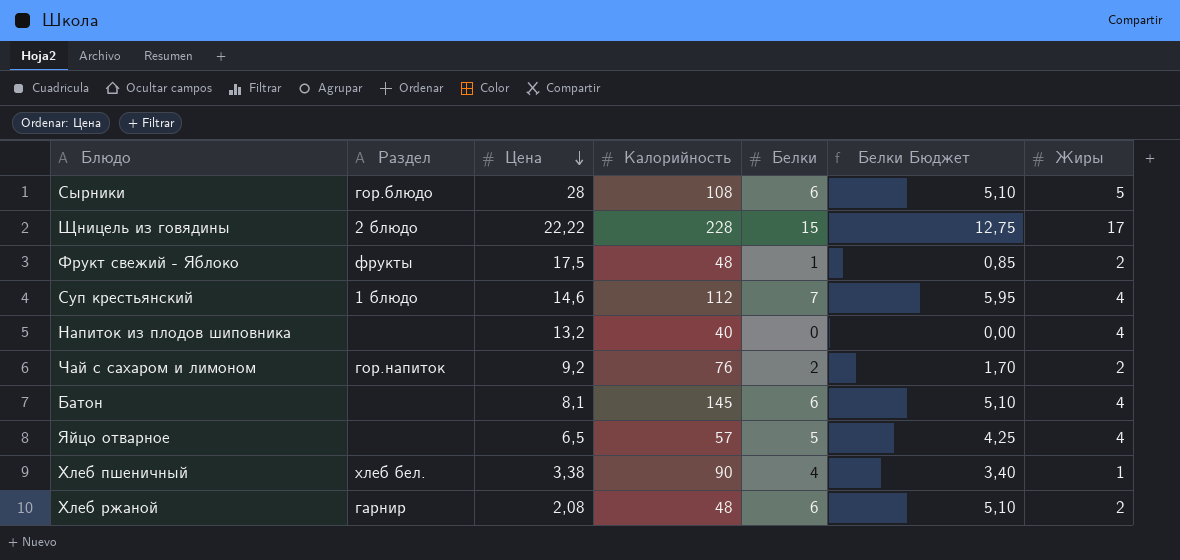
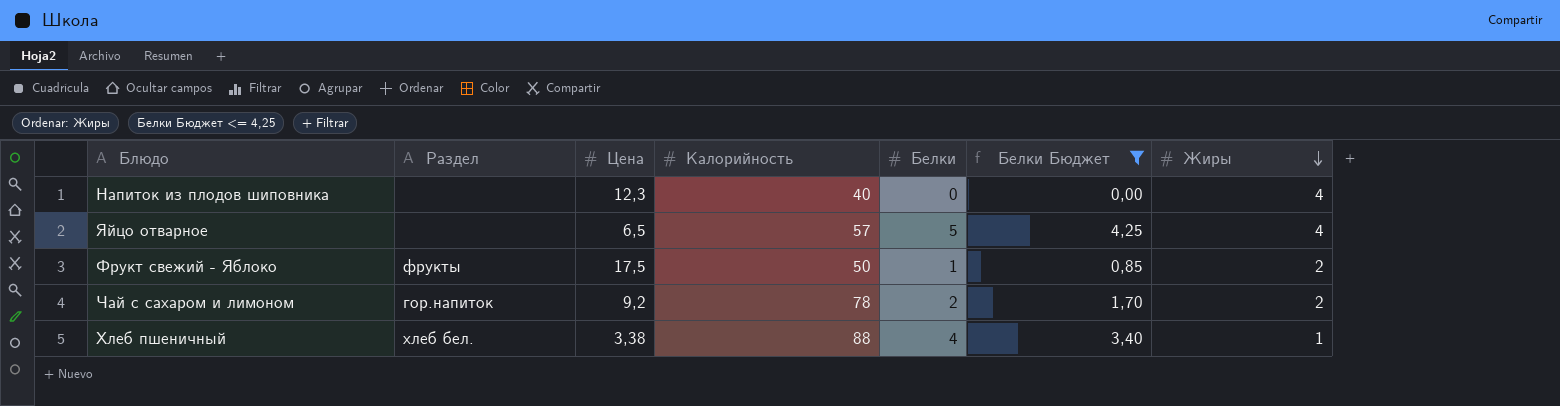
filter: none -> Белки Бюджет <= 4,25
row order: Цена descending -> Жиры descending
Напиток из плодов шиповника | Цена: 13,2 -> 12,3
Фрукт свежий - Яблоко | Калорийность: 48 -> 50
Чай с сахаром и лимоном | Калорийность: 76 -> 78
Хлеб пшеничный | Калорийность: 90 -> 88

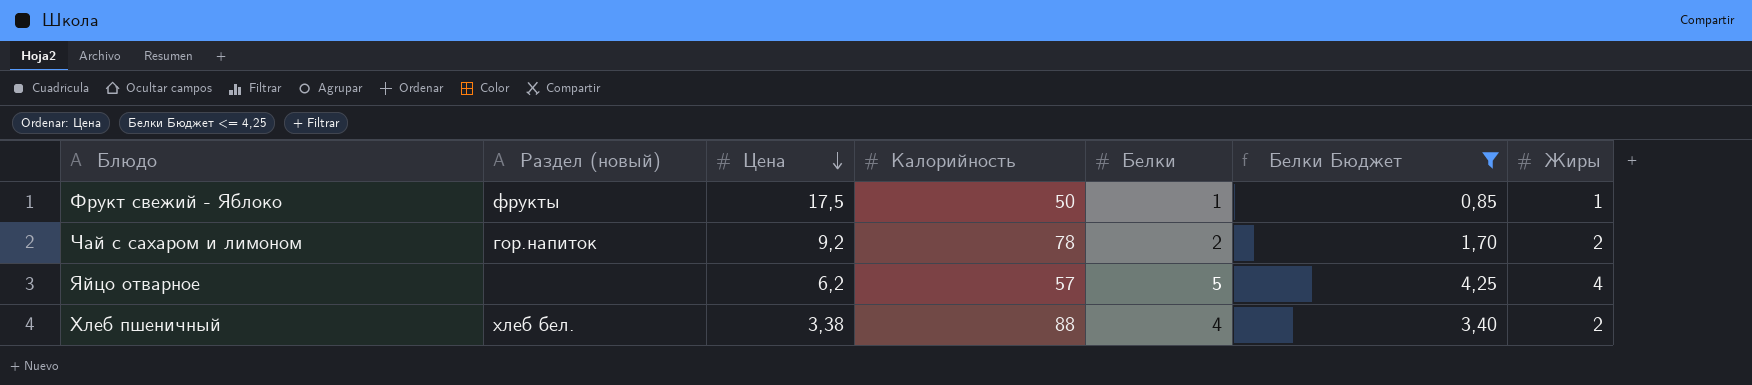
row order: Жиры descending -> Цена descending
column name: Раздел -> Раздел (новый)
row Напиток из плодов шиповника: none | 12,3 | 40 | 0 | 0,00 | 4 -> none
Фрукт свежий - Яблоко | Жиры: 2 -> 1
Яйцо отварное | Цена: 6,5 -> 6,2
Хлеб пшеничный | Жиры: 1 -> 2

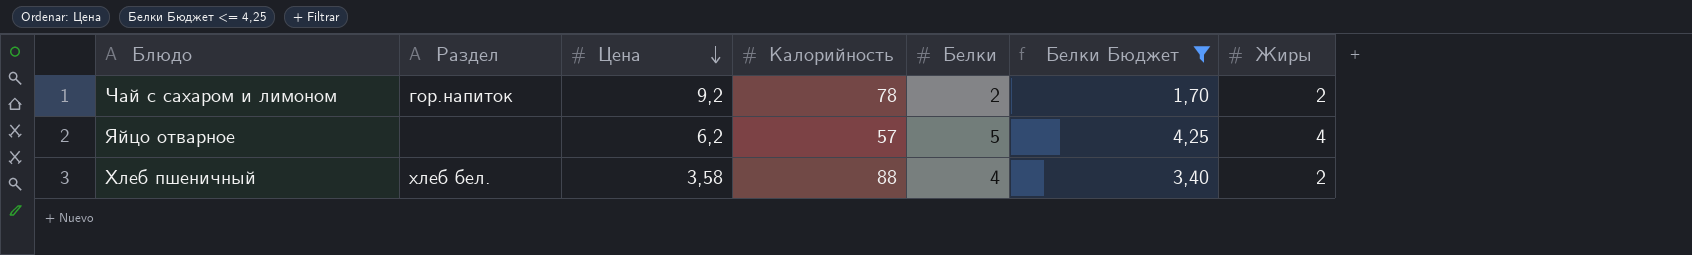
column name: Раздел (новый) -> Раздел
row Фрукт свежий - Яблоко: фрукты | 17,5 | 50 | 1 | 0,85 | 1 -> none
Хлеб пшеничный | Цена: 3,38 -> 3,58

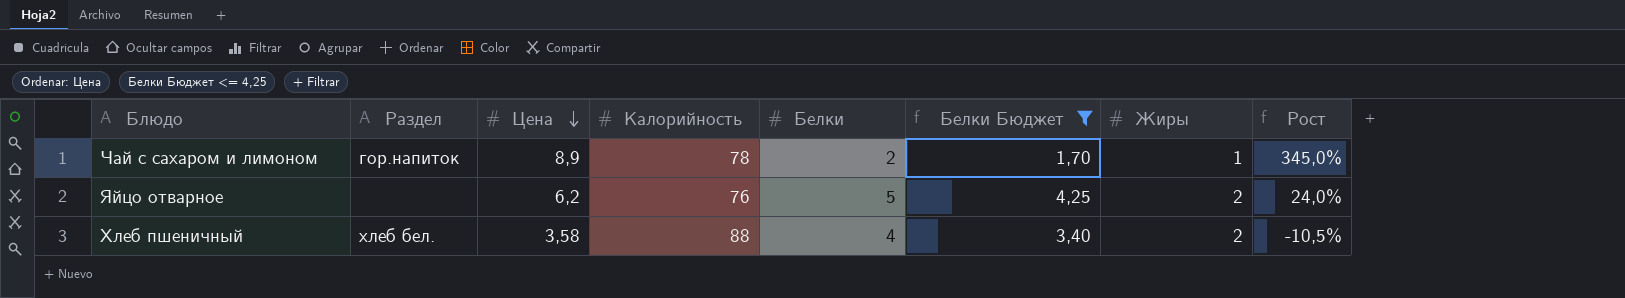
column Рост | formula: none -> ([Цена] - [Белки]) / [Белки]
Чай с сахаром и лимоном | Цена: 9,2 -> 8,9
Чай с сахаром и лимоном | Жиры: 2 -> 1
Яйцо отварное | Калорийность: 57 -> 76
Яйцо отварное | Жиры: 4 -> 2

